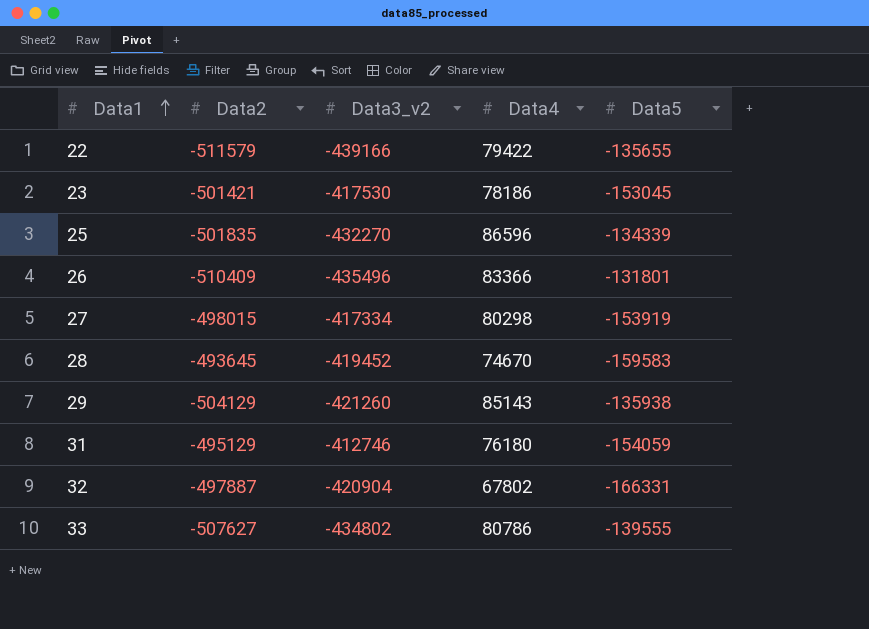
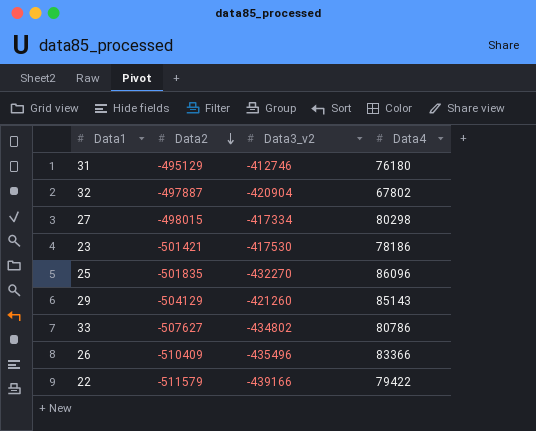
row order: Data1 ascending -> Data2 descending
column Data5 | position: 5 -> none
row 28: -493645 | -419452 | 74670 | -159583 -> none
25 | Data4: 86596 -> 86096

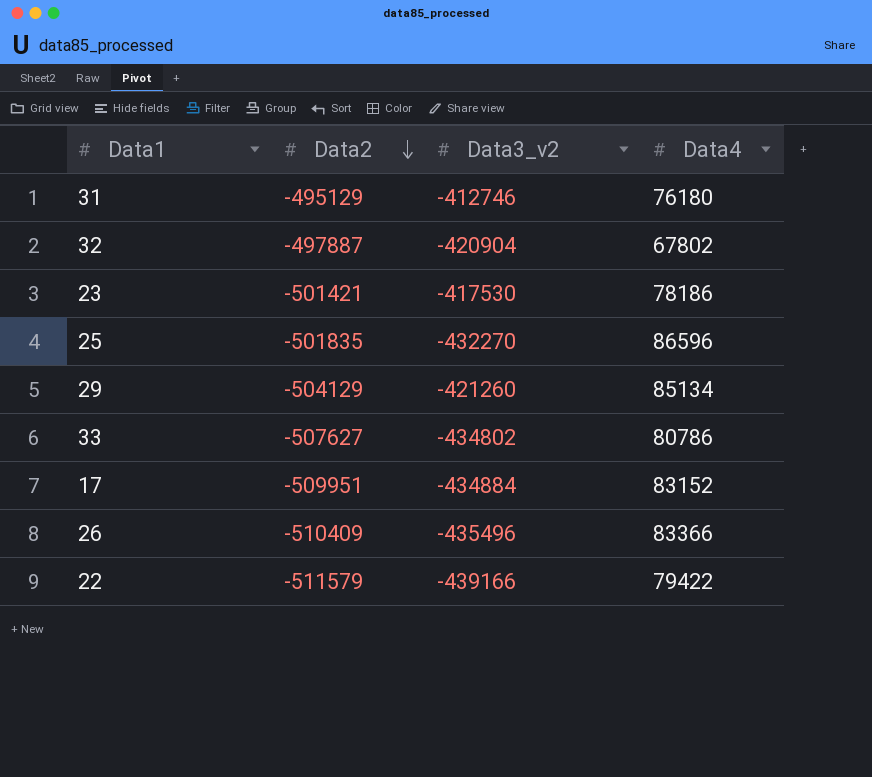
row 27: -498015 | -417334 | 80298 -> none
25 | Data4: 86096 -> 86596
29 | Data4: 85143 -> 85134
row 17: none -> -509951 | -434884 | 83152

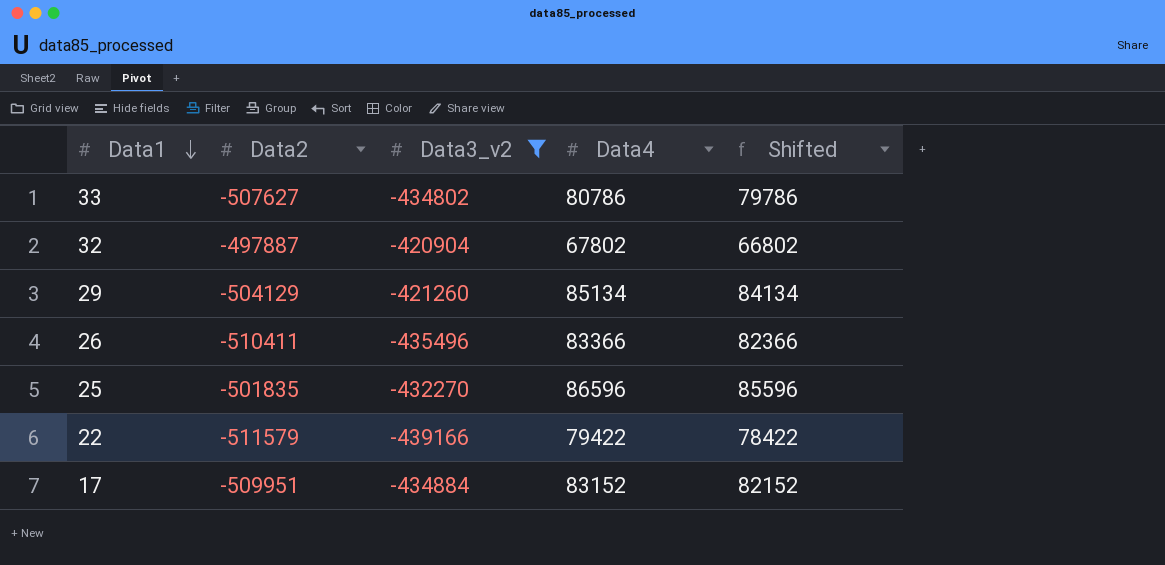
filter: none -> Data3_v2 <= -420904
row order: Data2 descending -> Data1 descending
column Shifted | formula: none -> [Data4] - 1000
26 | Data2: -510409 -> -510411

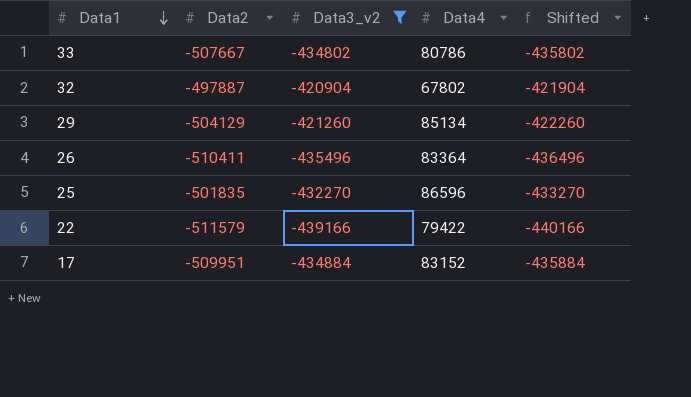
column Shifted | formula: [Data4] - 1000 -> [Data3_v2] - 1000
33 | Data2: -507627 -> -507667
26 | Data4: 83366 -> 83364

